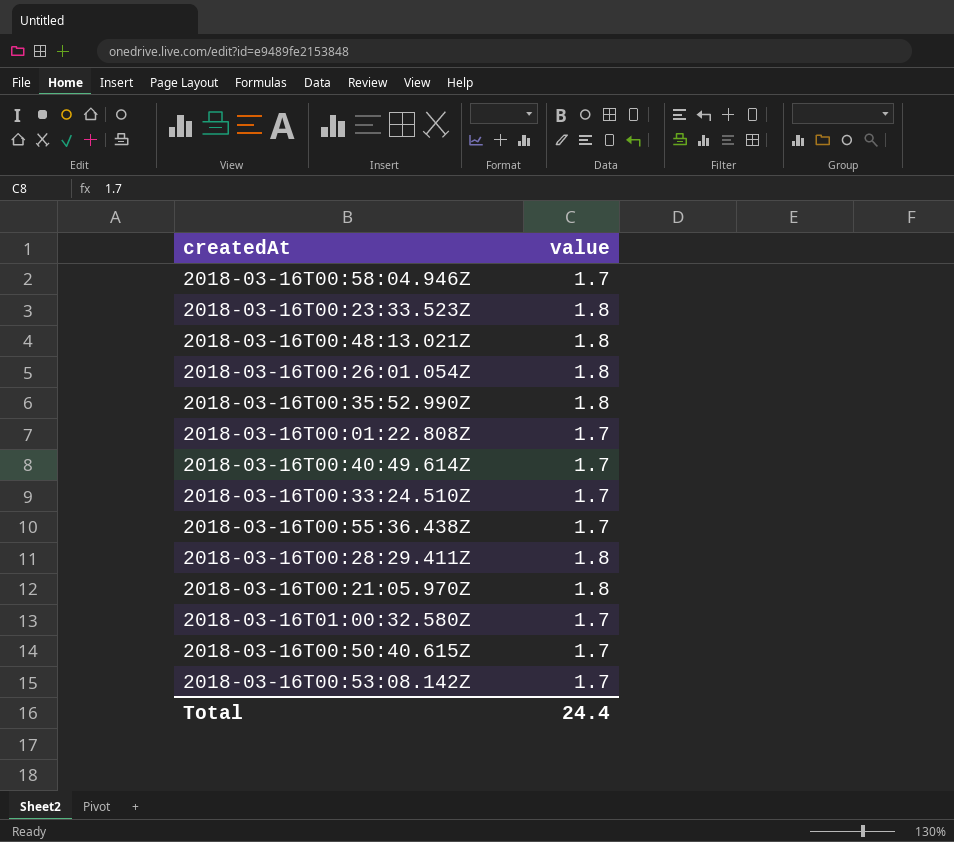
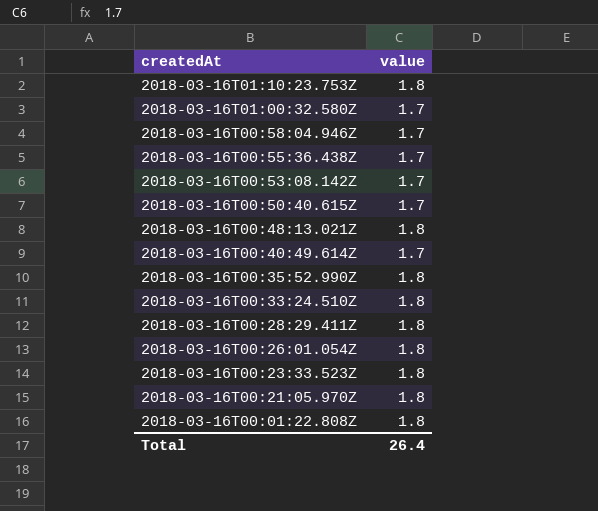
row order: none -> createdAt descending
row 2018-03-16T01:10:23.753Z: none -> 1.8
2018-03-16T00:33:24.510Z | value: 1.7 -> 1.8
2018-03-16T00:01:22.808Z | value: 1.7 -> 1.8
Total | value: 24.4 -> 26.4

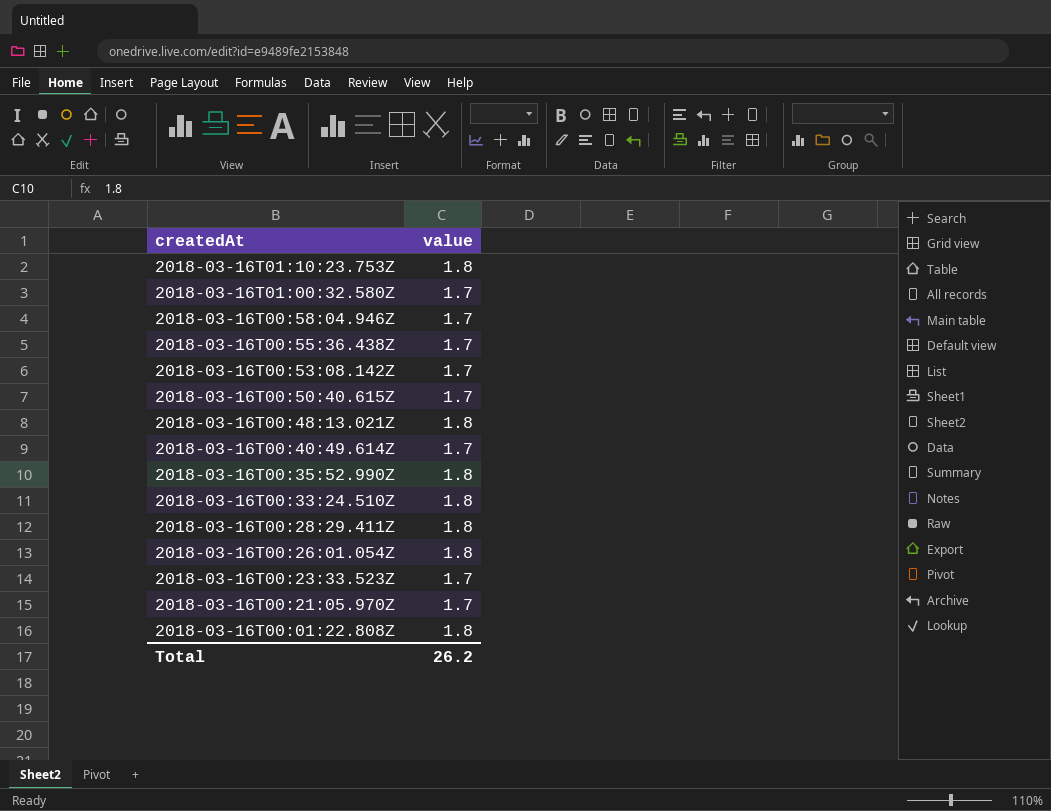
2018-03-16T00:23:33.523Z | value: 1.8 -> 1.7
2018-03-16T00:21:05.970Z | value: 1.8 -> 1.7
Total | value: 26.4 -> 26.2

